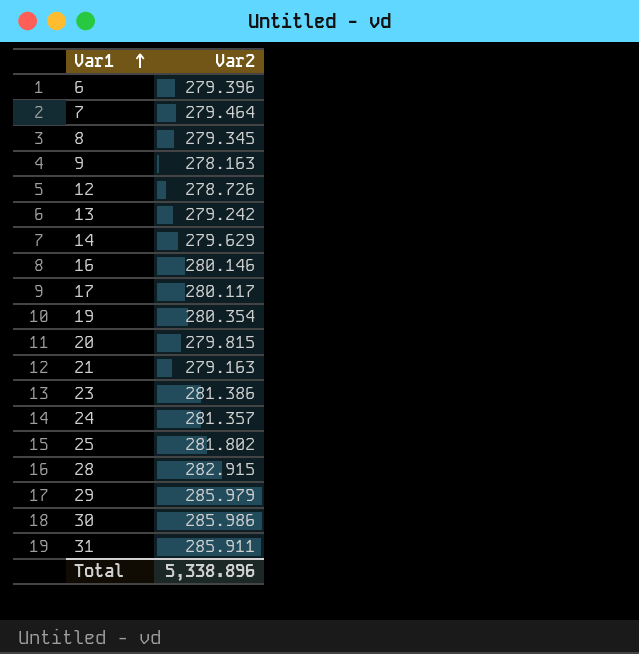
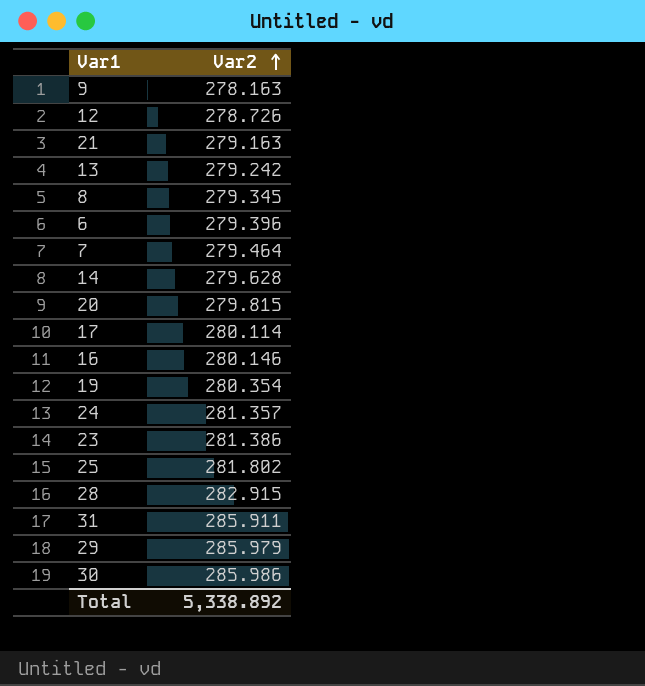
row order: Var1 ascending -> Var2 ascending
14 | Var2: 279.629 -> 279.628
17 | Var2: 280.117 -> 280.114
Total | Var2: 5,338.896 -> 5,338.892

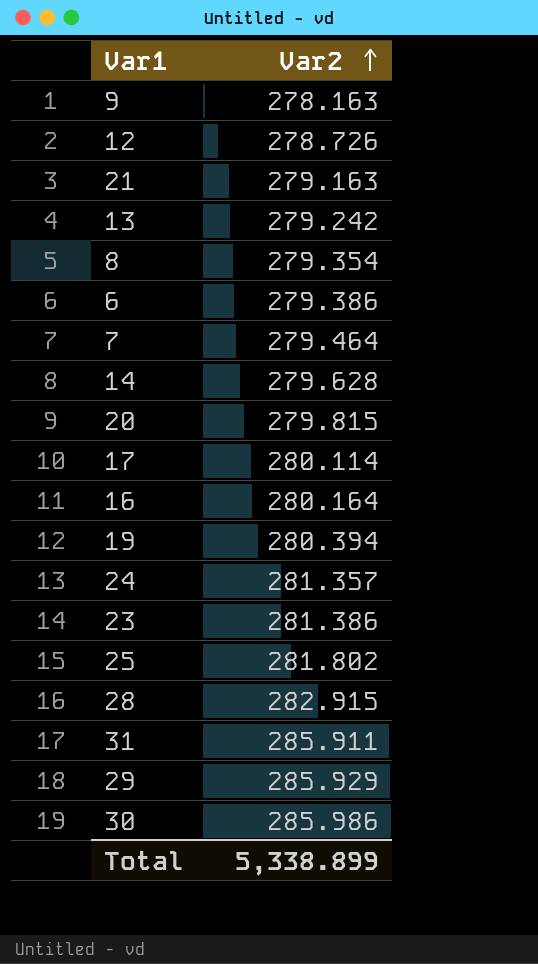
8 | Var2: 279.345 -> 279.354
6 | Var2: 279.396 -> 279.386
16 | Var2: 280.146 -> 280.164
19 | Var2: 280.354 -> 280.394
29 | Var2: 285.979 -> 285.929
Total | Var2: 5,338.892 -> 5,338.899

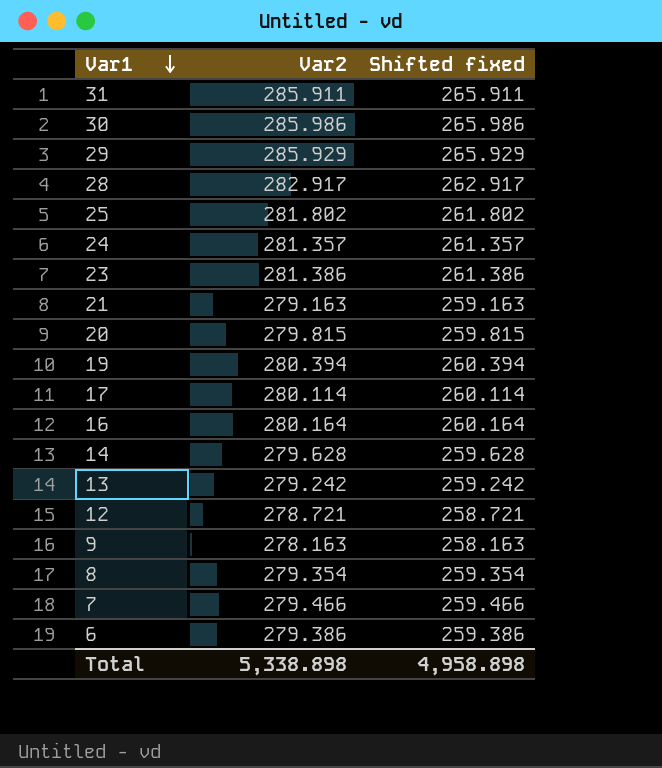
row order: Var2 ascending -> Var1 descending
column Shifted fixed | formula: none -> [Var2] - 20
28 | Var2: 282.915 -> 282.917
12 | Var2: 278.726 -> 278.721
7 | Var2: 279.464 -> 279.466
Total | Var2: 5,338.899 -> 5,338.898

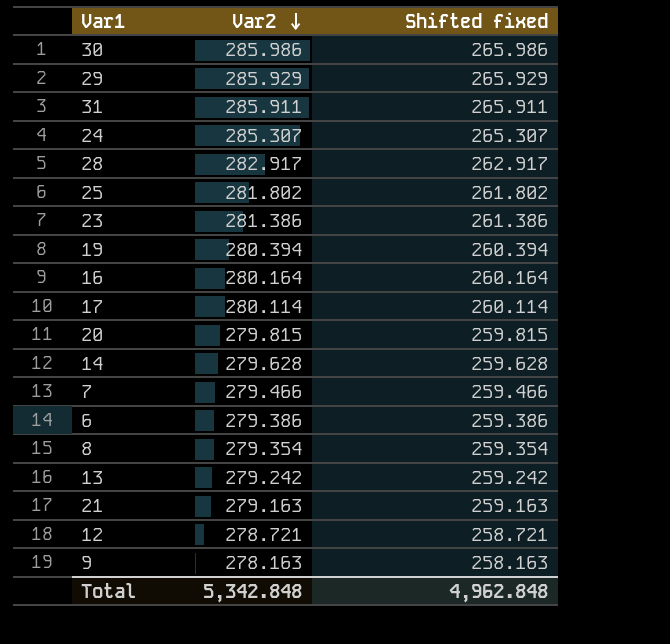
row order: Var1 descending -> Var2 descending
24 | Var2: 281.357 -> 285.307
24 | Shifted fixed: 261.357 -> 265.307
Total | Var2: 5,338.898 -> 5,342.848
Total | Shifted fixed: 4,958.898 -> 4,962.848

